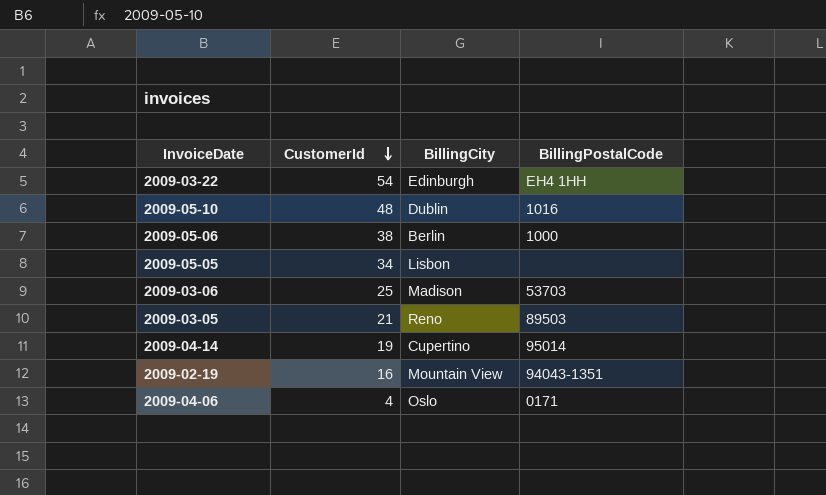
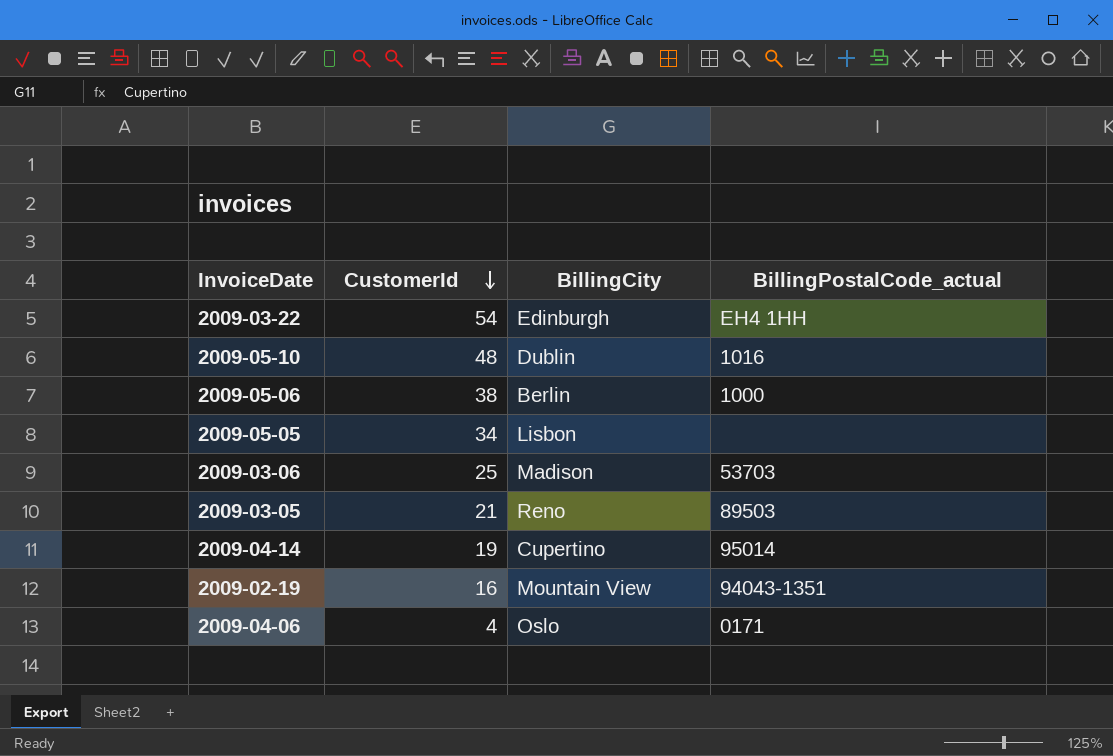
column name: BillingPostalCode -> BillingPostalCode_actual

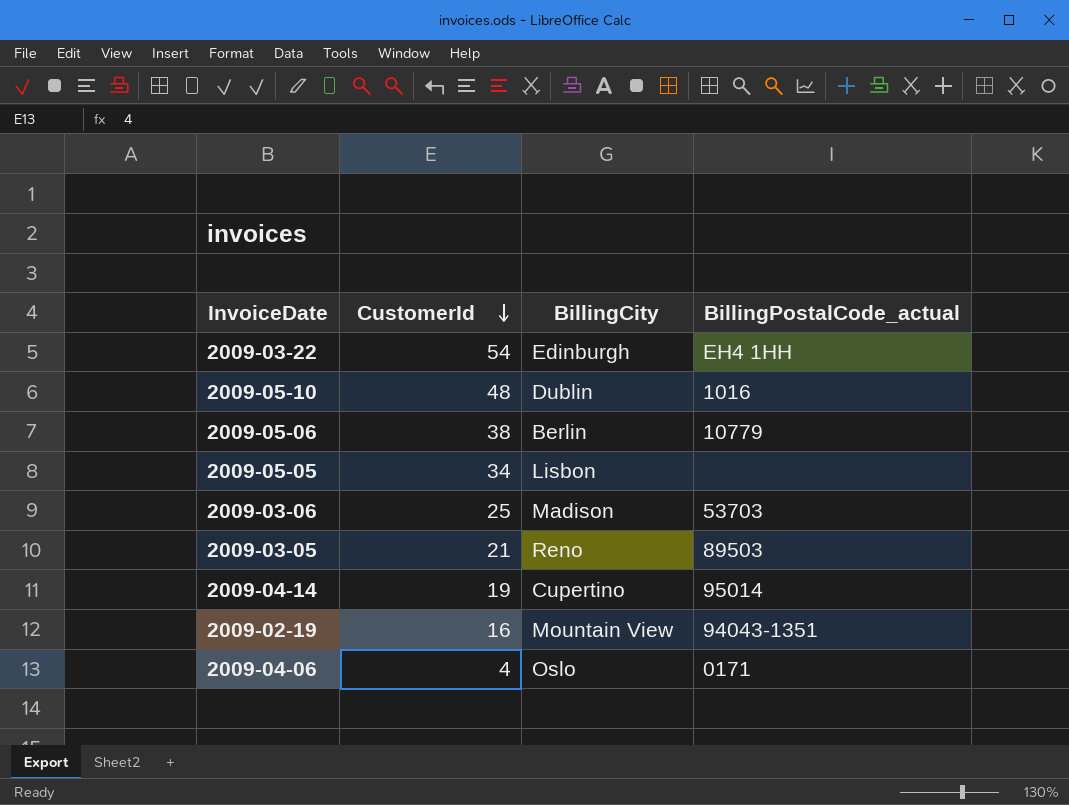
2009-05-06 | BillingPostalCode_actual: 1000 -> 10779

